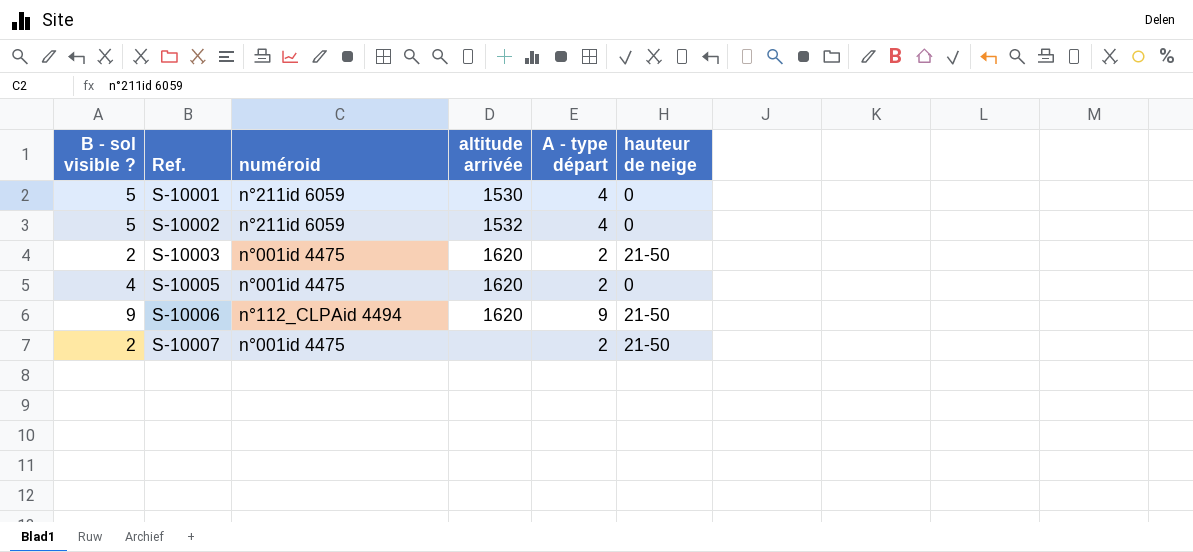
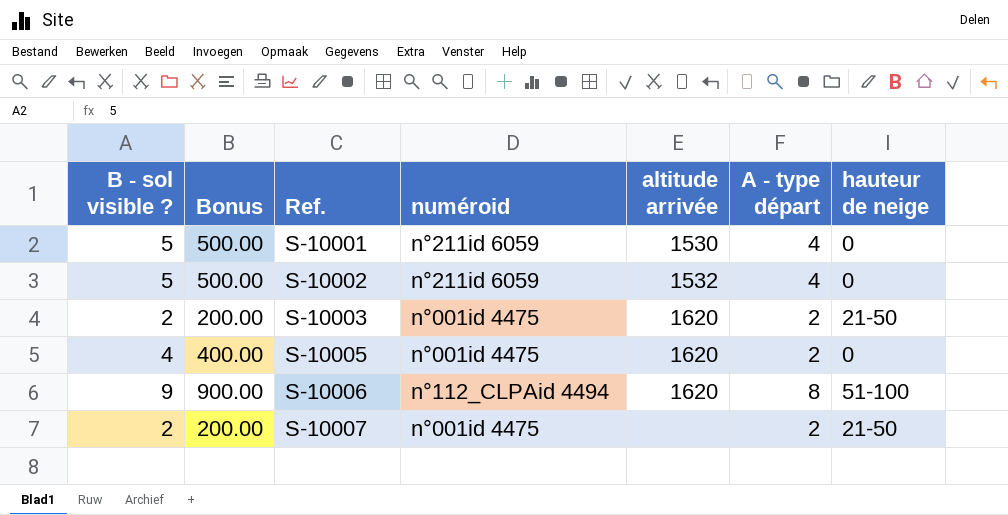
column Bonus | formula: none -> [B - sol visible ?] * 100
S-10006 | A - type départ: 9 -> 8
S-10006 | hauteur de neige: 21-50 -> 51-100

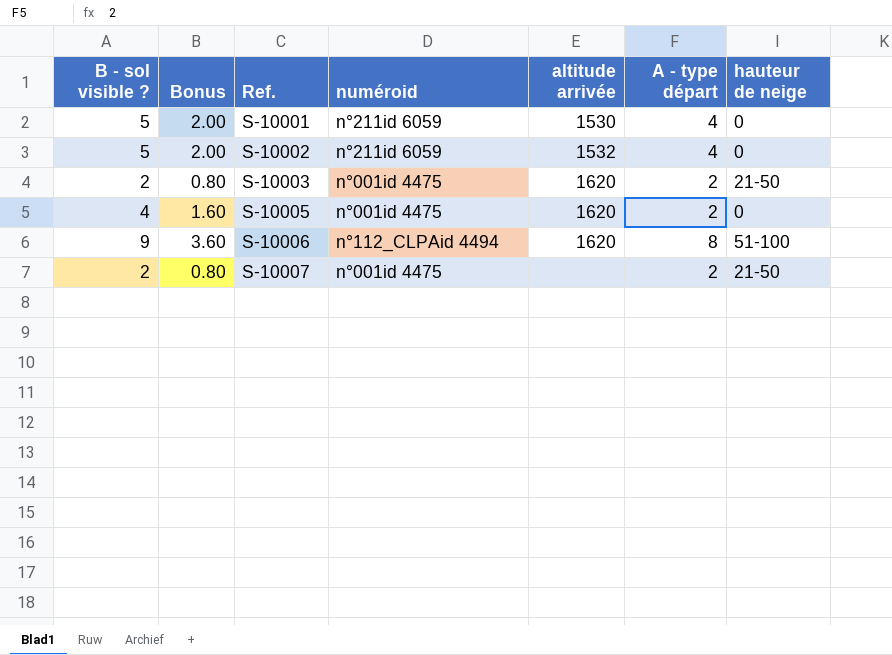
column Bonus | formula: [B - sol visible ?] * 100 -> [B - sol visible ?] * 0.4

